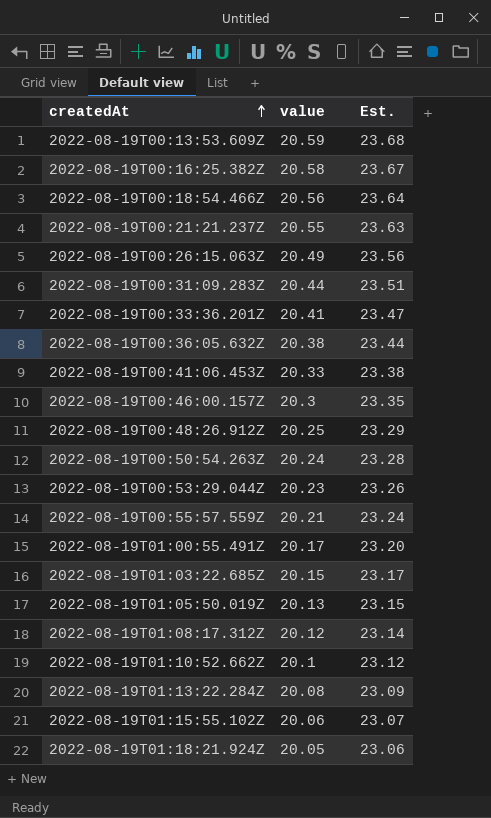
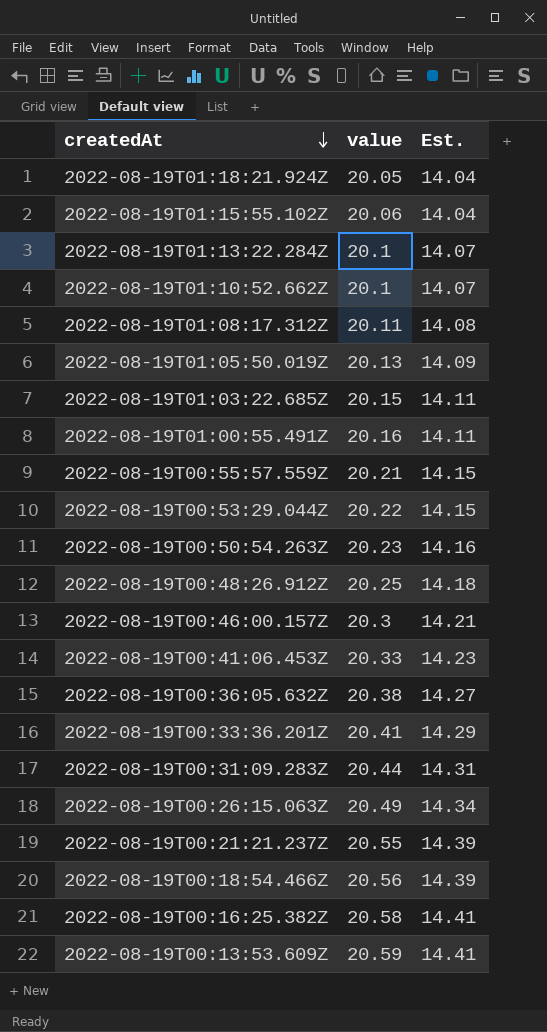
row order: createdAt ascending -> createdAt descending
column Est. | formula: [value] * 1.15 -> [value] * 0.7
2022-08-19T01:13:22.284Z | value: 20.08 -> 20.1
2022-08-19T01:08:17.312Z | value: 20.12 -> 20.11
2022-08-19T01:00:55.491Z | value: 20.17 -> 20.16
2022-08-19T00:53:29.044Z | value: 20.23 -> 20.22
2022-08-19T00:50:54.263Z | value: 20.24 -> 20.23

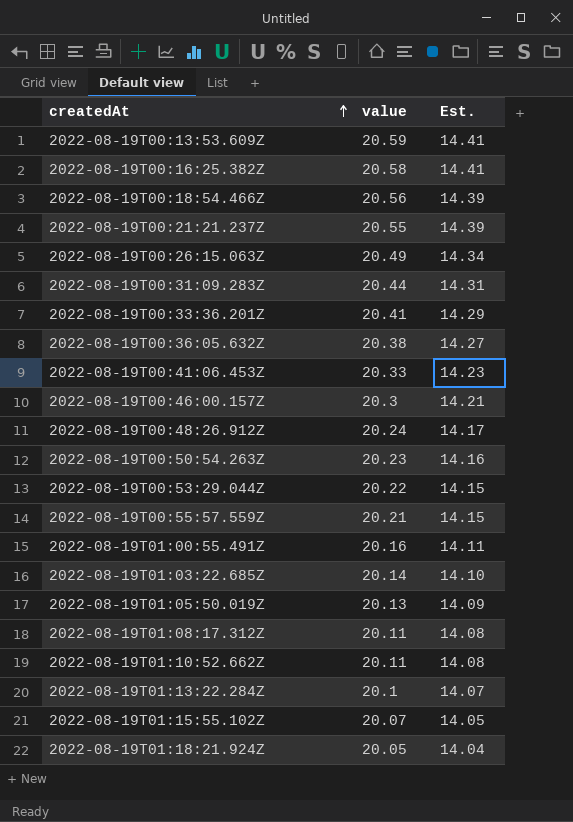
row order: createdAt descending -> createdAt ascending
2022-08-19T00:48:26.912Z | value: 20.25 -> 20.24
2022-08-19T00:48:26.912Z | Est.: 14.18 -> 14.17
2022-08-19T01:03:22.685Z | value: 20.15 -> 20.14
2022-08-19T01:03:22.685Z | Est.: 14.11 -> 14.10
2022-08-19T01:10:52.662Z | value: 20.1 -> 20.11
2022-08-19T01:10:52.662Z | Est.: 14.07 -> 14.08
2022-08-19T01:15:55.102Z | value: 20.06 -> 20.07
2022-08-19T01:15:55.102Z | Est.: 14.04 -> 14.05

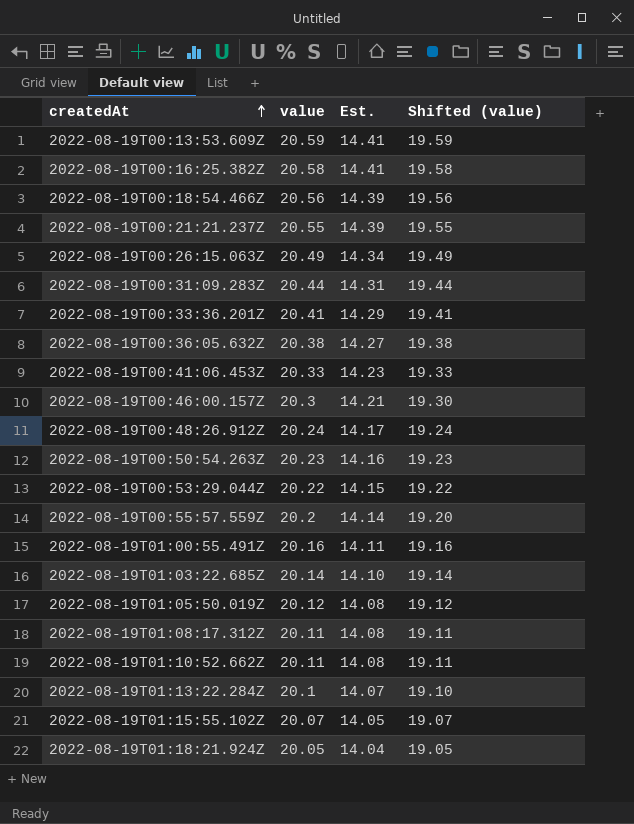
column Shifted (value) | formula: none -> [value] - 1
2022-08-19T00:55:57.559Z | value: 20.21 -> 20.2
2022-08-19T00:55:57.559Z | Est.: 14.15 -> 14.14
2022-08-19T01:05:50.019Z | value: 20.13 -> 20.12
2022-08-19T01:05:50.019Z | Est.: 14.09 -> 14.08

